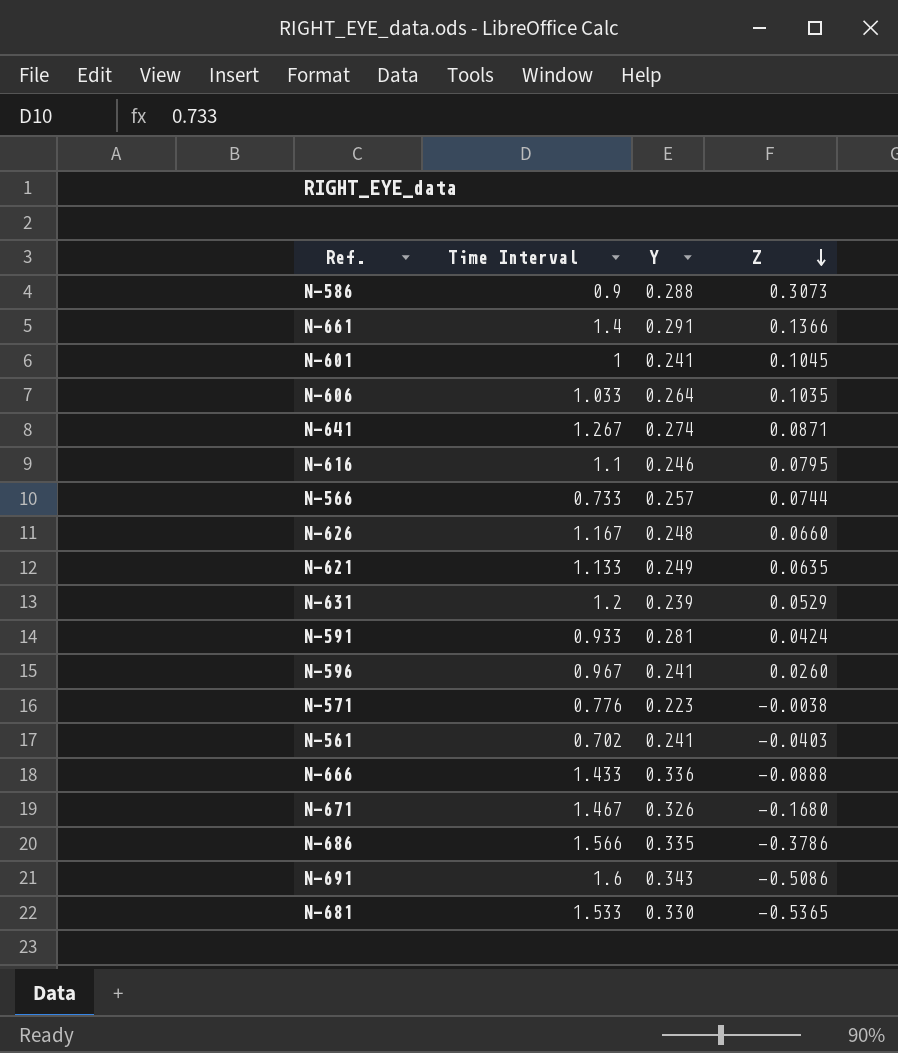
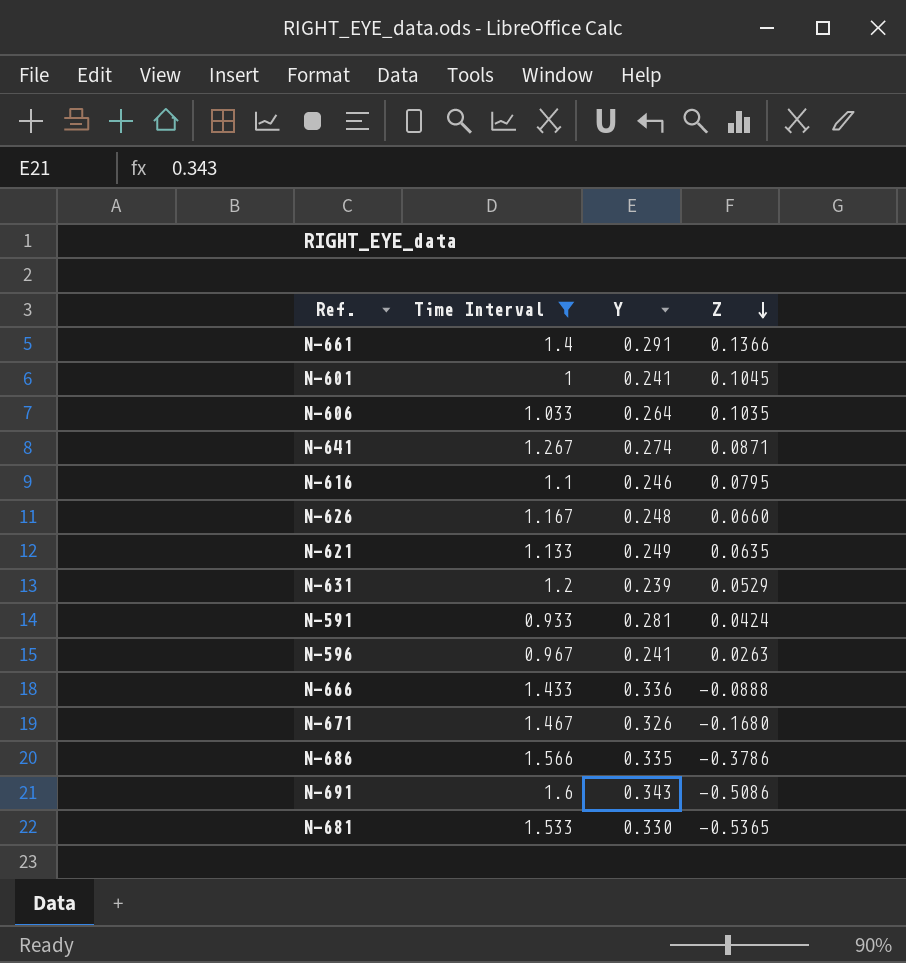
filter: none -> Time Interval >= 0.933
N-596 | Z: 0.0260 -> 0.0263

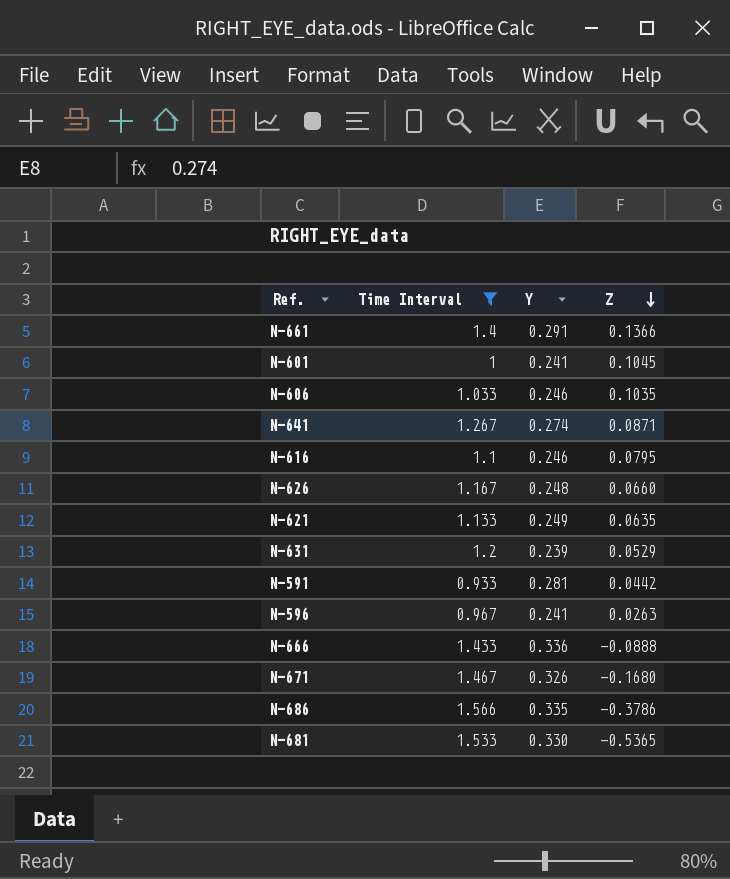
row N-691: 1.6 | 0.343 | -0.5086 -> none
N-606 | Y: 0.264 -> 0.246
N-591 | Z: 0.0424 -> 0.0442

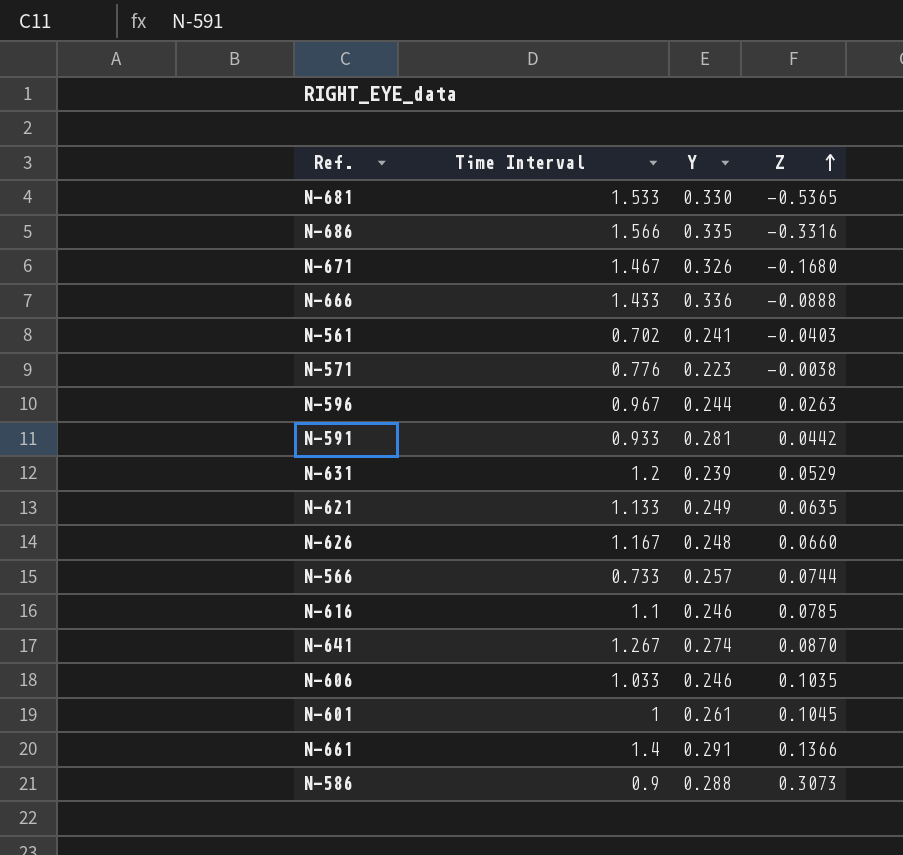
filter: Time Interval >= 0.933 -> none
row order: Z descending -> Z ascending
N-686 | Z: -0.3786 -> -0.3316
N-596 | Y: 0.241 -> 0.244
N-616 | Z: 0.0795 -> 0.0785
N-641 | Z: 0.0871 -> 0.0870
N-601 | Y: 0.241 -> 0.261

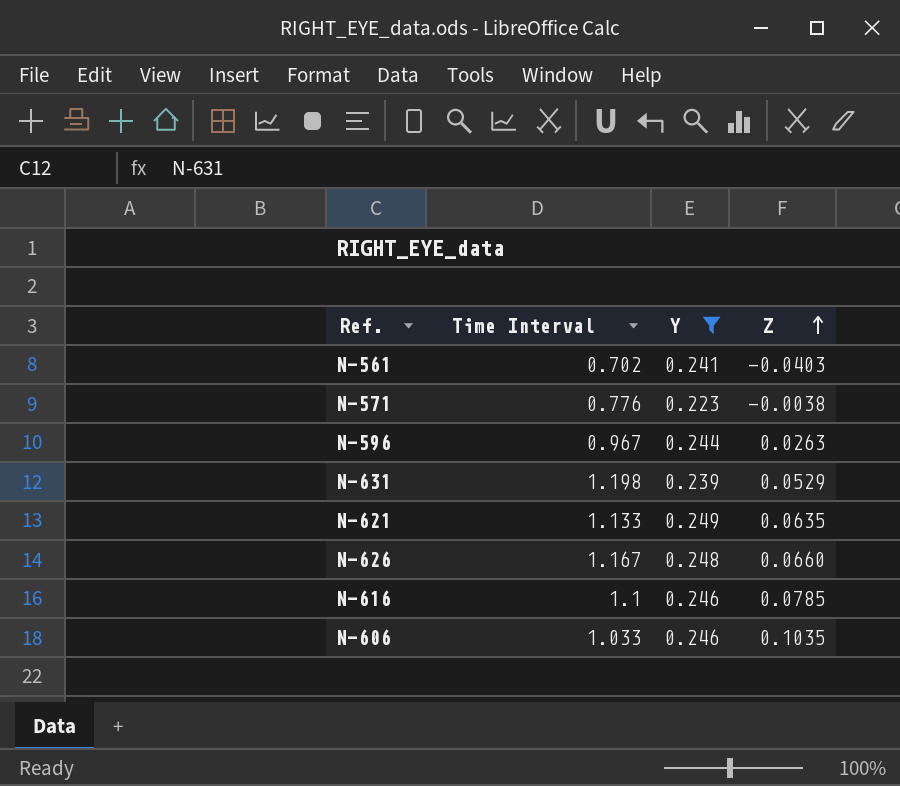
filter: none -> Y <= 0.249
N-631 | Time Interval: 1.2 -> 1.198

